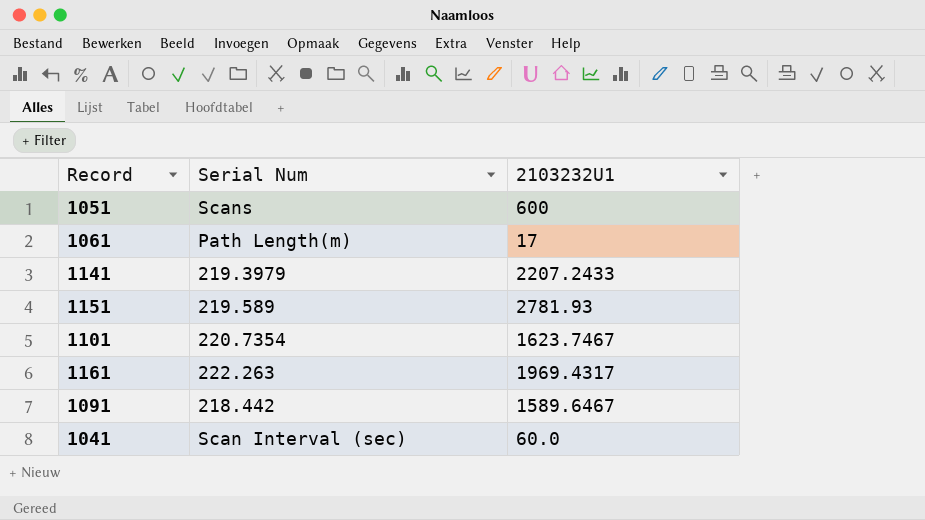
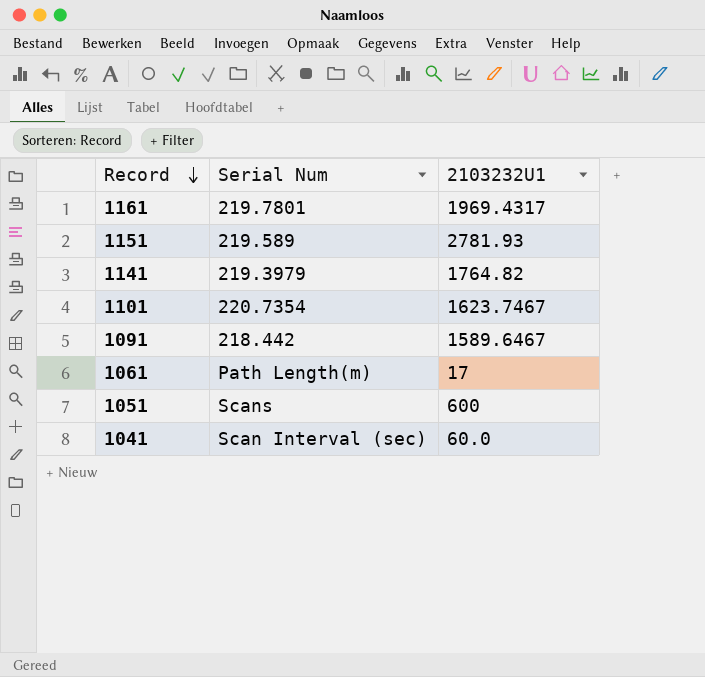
row order: none -> Record descending
1161 | Serial Num: 222.263 -> 219.7801
1141 | 2103232U1: 2207.2433 -> 1764.82

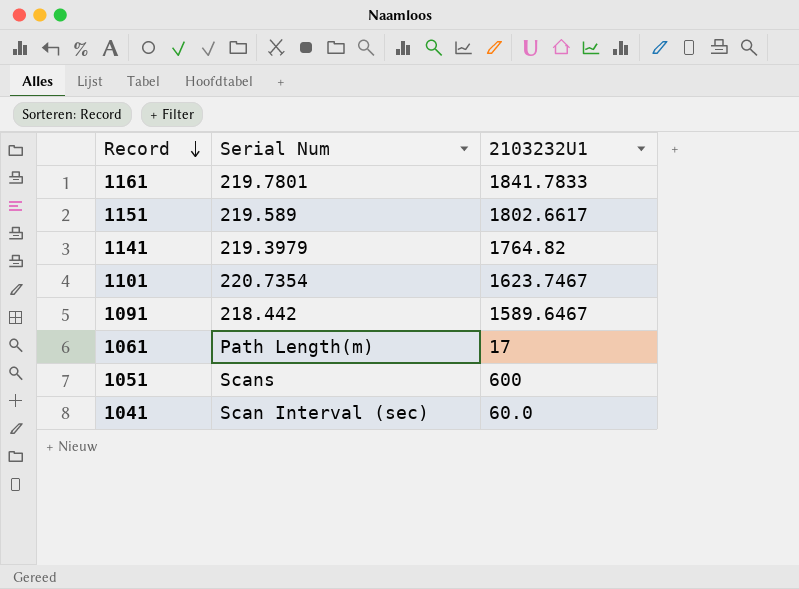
1161 | 2103232U1: 1969.4317 -> 1841.7833
1151 | 2103232U1: 2781.93 -> 1802.6617

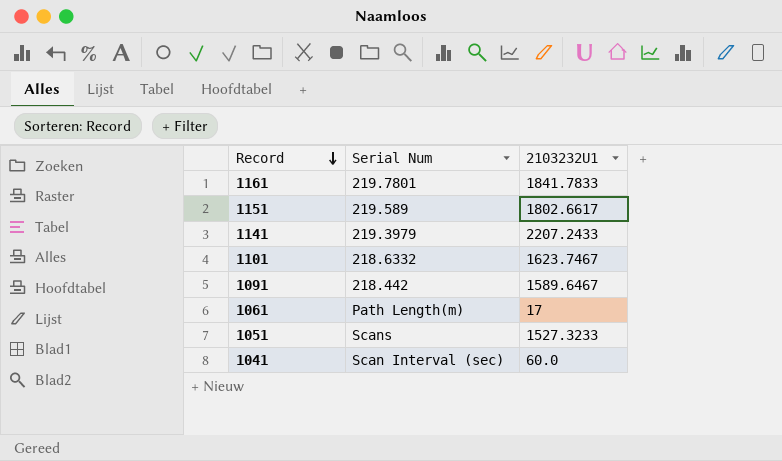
1141 | 2103232U1: 1764.82 -> 2207.2433
1101 | Serial Num: 220.7354 -> 218.6332
1051 | 2103232U1: 600 -> 1527.3233

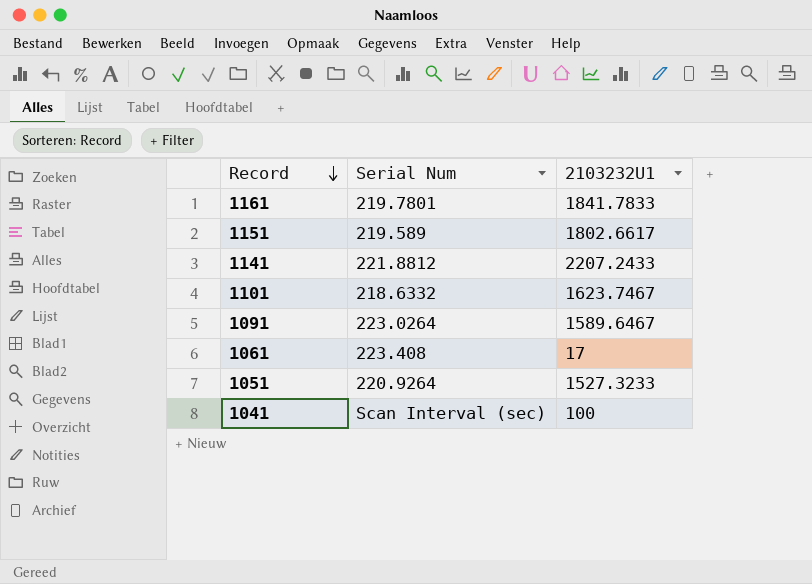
1141 | Serial Num: 219.3979 -> 221.8812
1091 | Serial Num: 218.442 -> 223.0264
1061 | Serial Num: Path Length(m) -> 223.408
1051 | Serial Num: Scans -> 220.9264
1041 | 2103232U1: 60.0 -> 100

